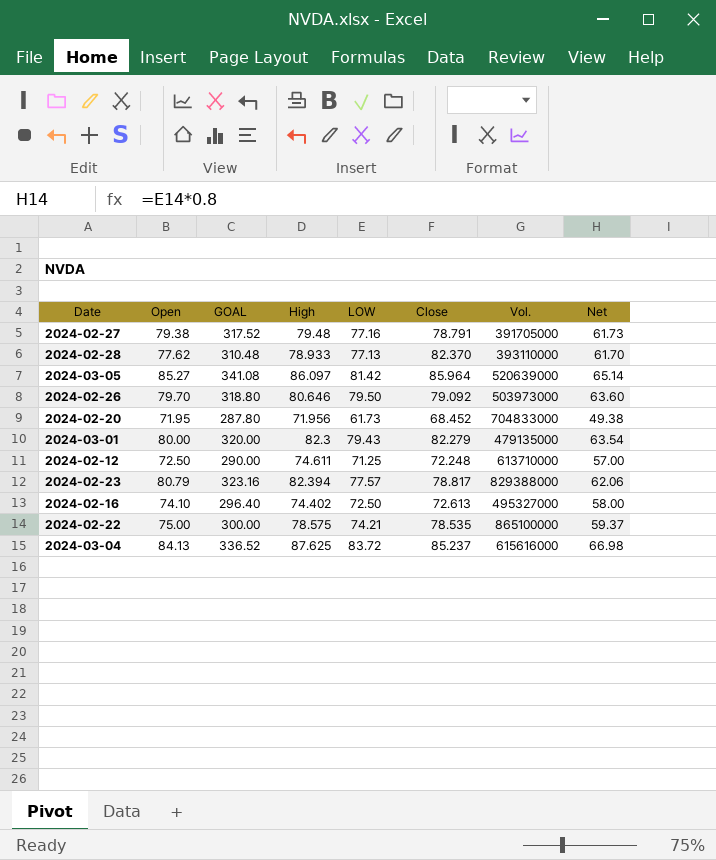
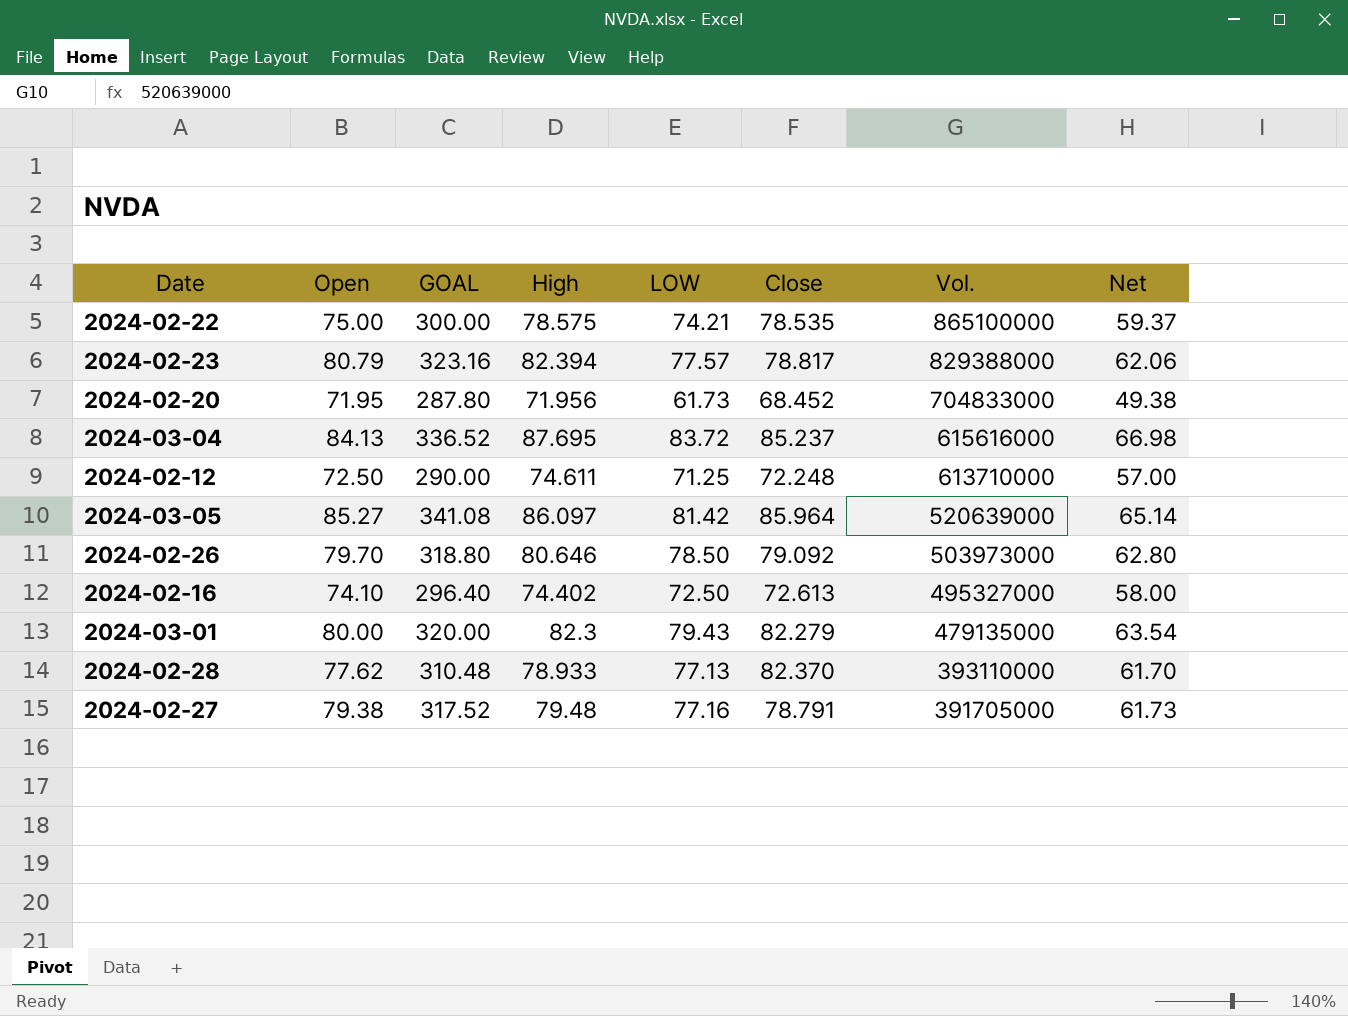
row order: none -> Vol. descending
2024-03-04 | High: 87.625 -> 87.695
2024-02-26 | LOW: 79.50 -> 78.50
2024-02-26 | Net: 63.60 -> 62.80

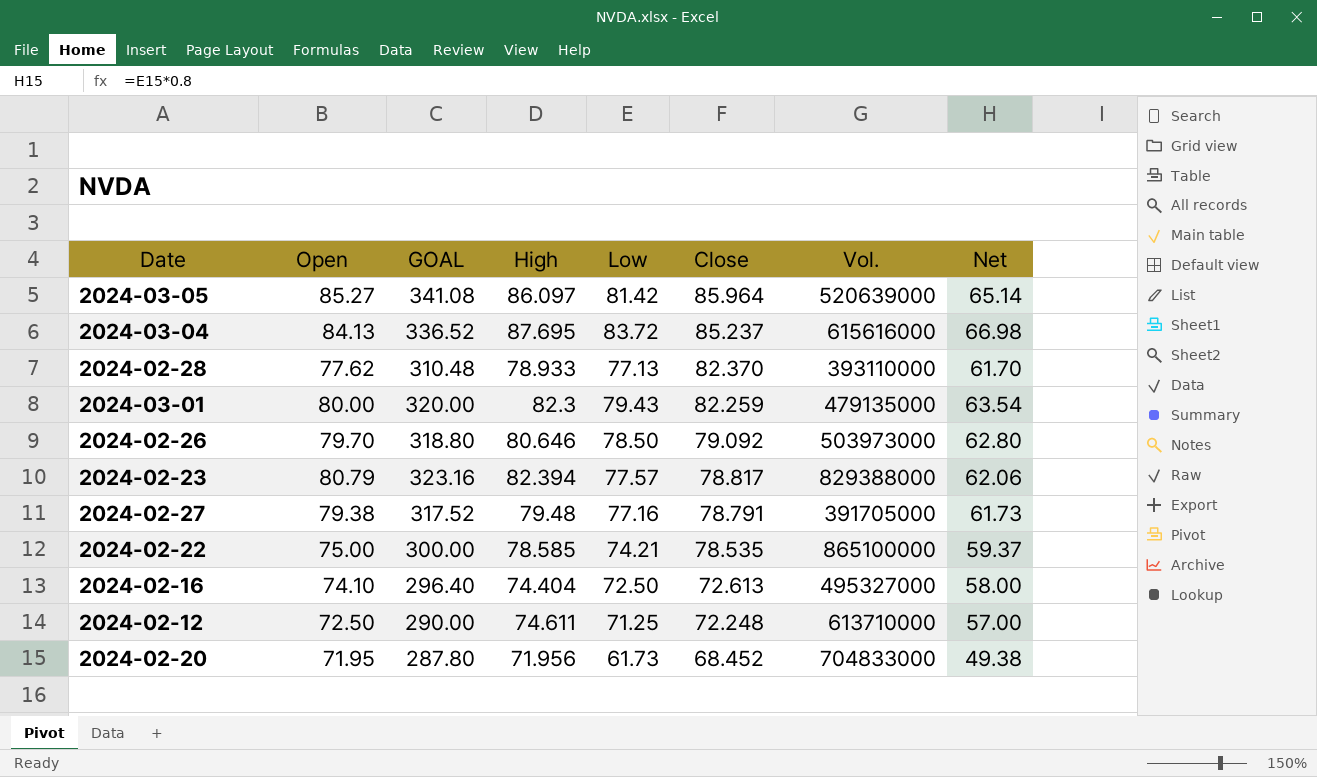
row order: Vol. descending -> Close descending
column name: LOW -> Low
2024-03-01 | Close: 82.279 -> 82.259
2024-02-22 | High: 78.575 -> 78.585
2024-02-16 | High: 74.402 -> 74.404

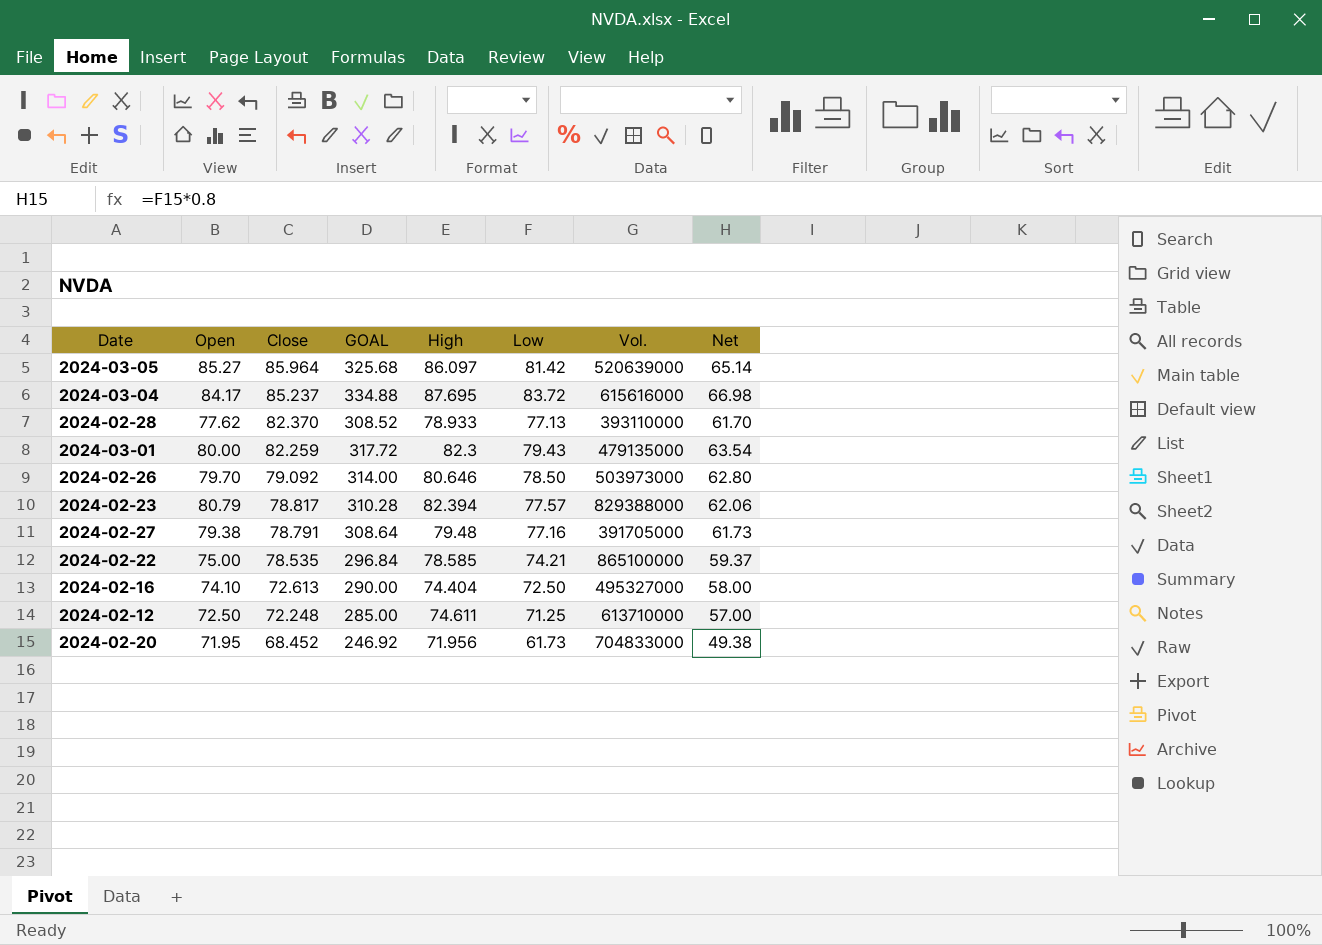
column Close | position: 6 -> 3
column GOAL | formula: [Open] * 4 -> [Low] * 4
2024-03-04 | Open: 84.13 -> 84.17

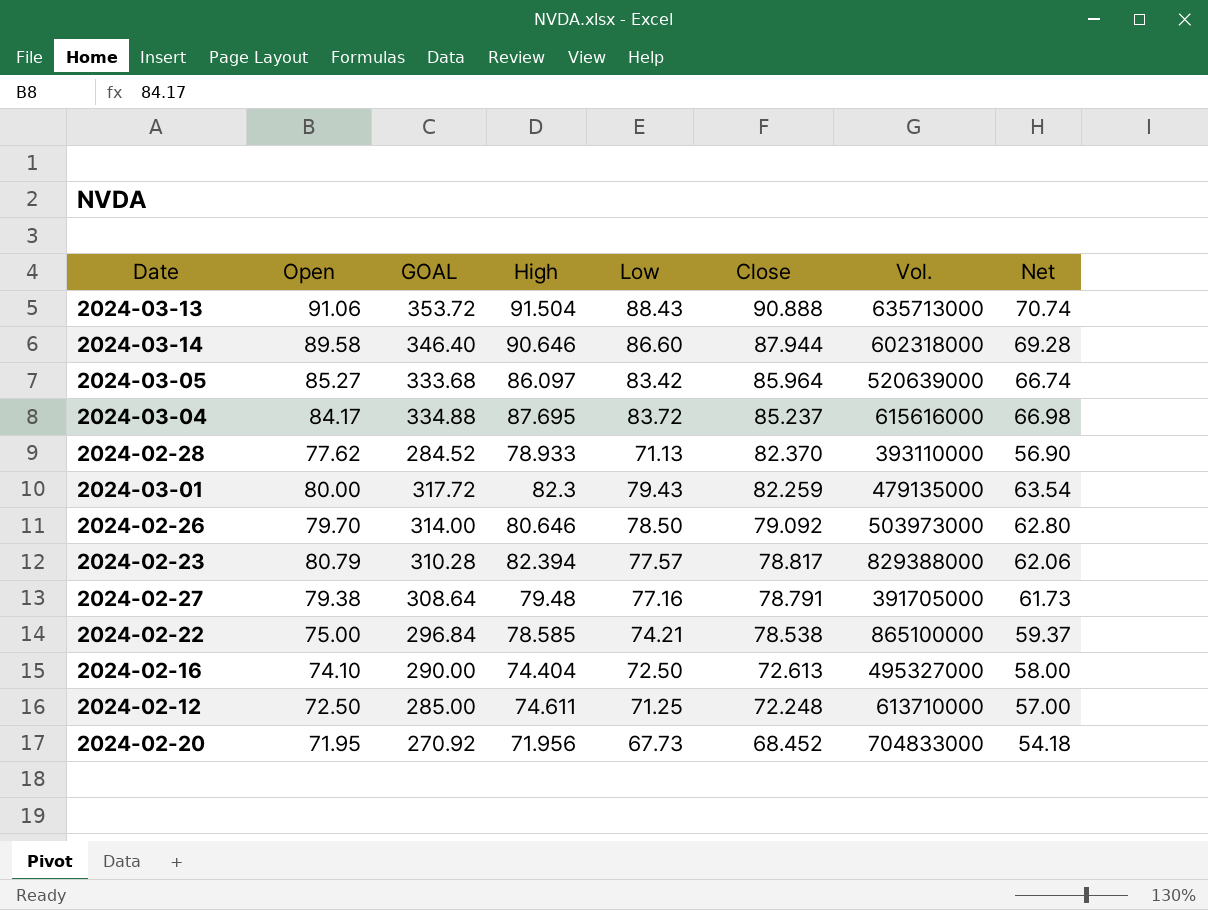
column Close | position: 3 -> 6
row 2024-03-13: none -> 91.06 | 353.72 | 91.504 | 88.43 | 90.888 | 635713000 | 70.74
row 2024-03-14: none -> 89.58 | 346.40 | 90.646 | 86.60 | 87.944 | 602318000 | 69.28
2024-03-05 | GOAL: 325.68 -> 333.68
2024-03-05 | Low: 81.42 -> 83.42
2024-03-05 | Net: 65.14 -> 66.74
2024-02-28 | GOAL: 308.52 -> 284.52
2024-02-28 | Low: 77.13 -> 71.13
2024-02-28 | Net: 61.70 -> 56.90
2024-02-22 | Close: 78.535 -> 78.538
2024-02-20 | GOAL: 246.92 -> 270.92
2024-02-20 | Low: 61.73 -> 67.73
2024-02-20 | Net: 49.38 -> 54.18

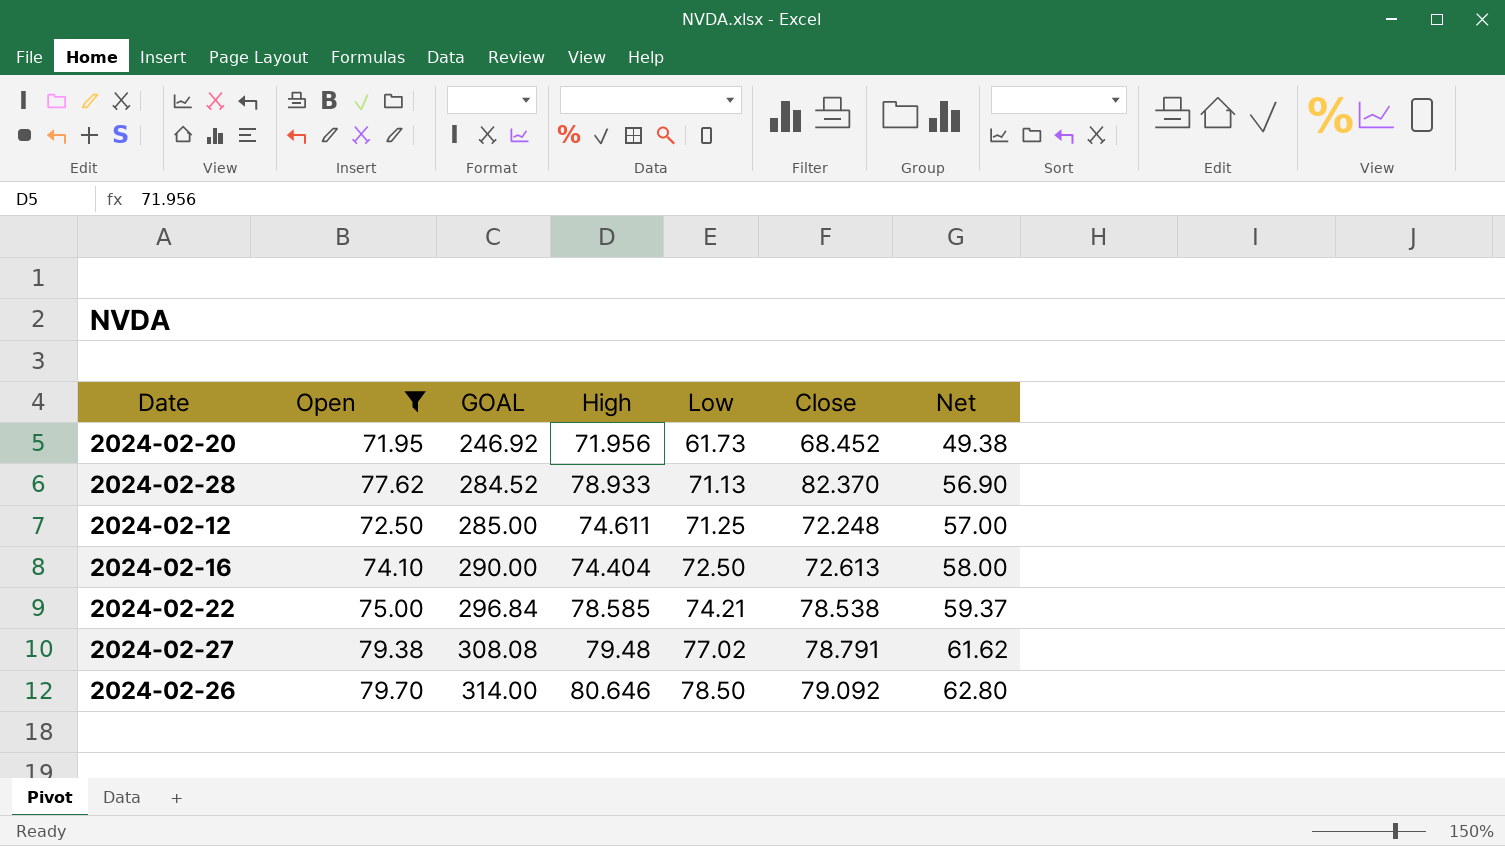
filter: none -> Open <= 79.70
row order: Close descending -> GOAL ascending
column Vol. | position: 7 -> none
2024-02-20 | GOAL: 270.92 -> 246.92
2024-02-20 | Low: 67.73 -> 61.73
2024-02-20 | Net: 54.18 -> 49.38
2024-02-27 | GOAL: 308.64 -> 308.08
2024-02-27 | Low: 77.16 -> 77.02
2024-02-27 | Net: 61.73 -> 61.62

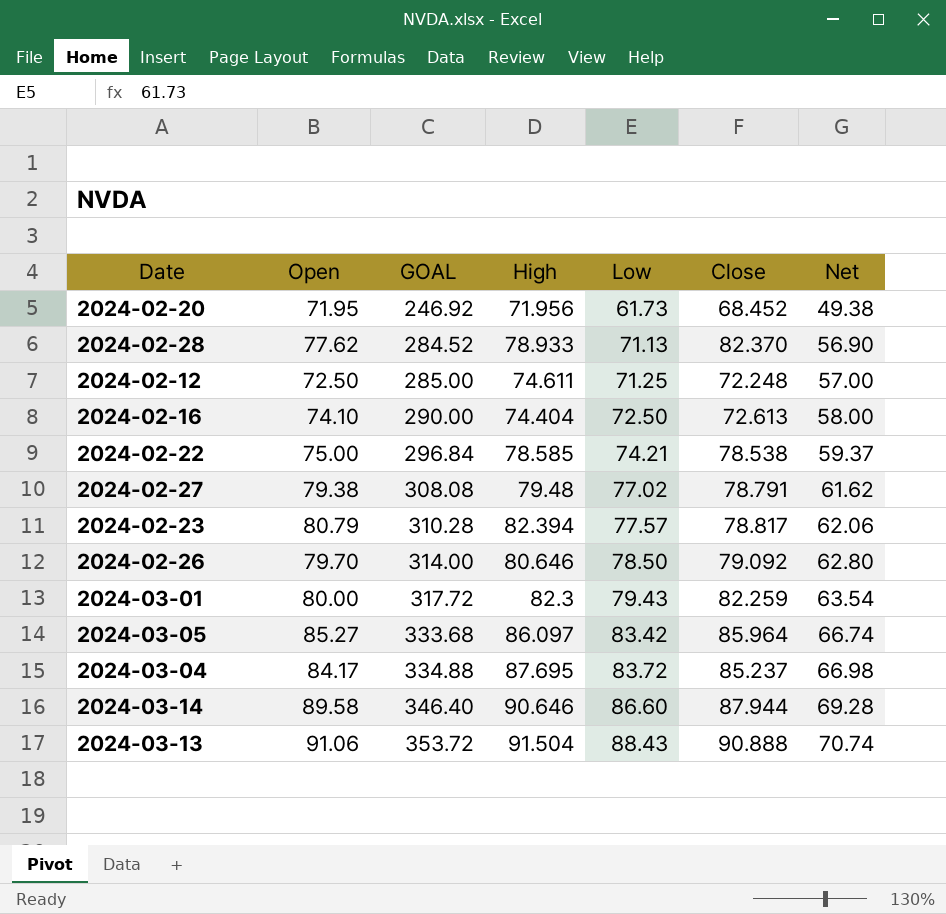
filter: Open <= 79.70 -> none

